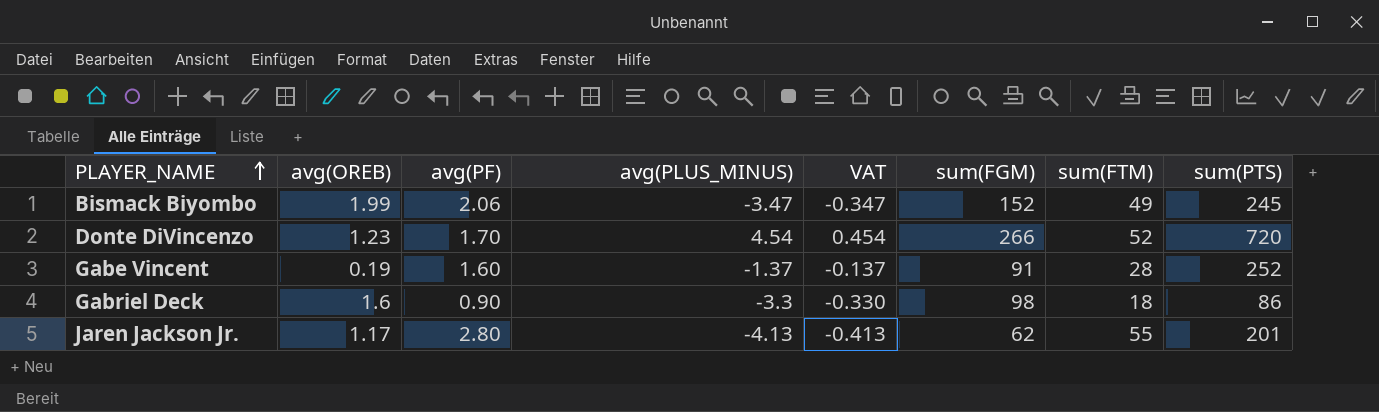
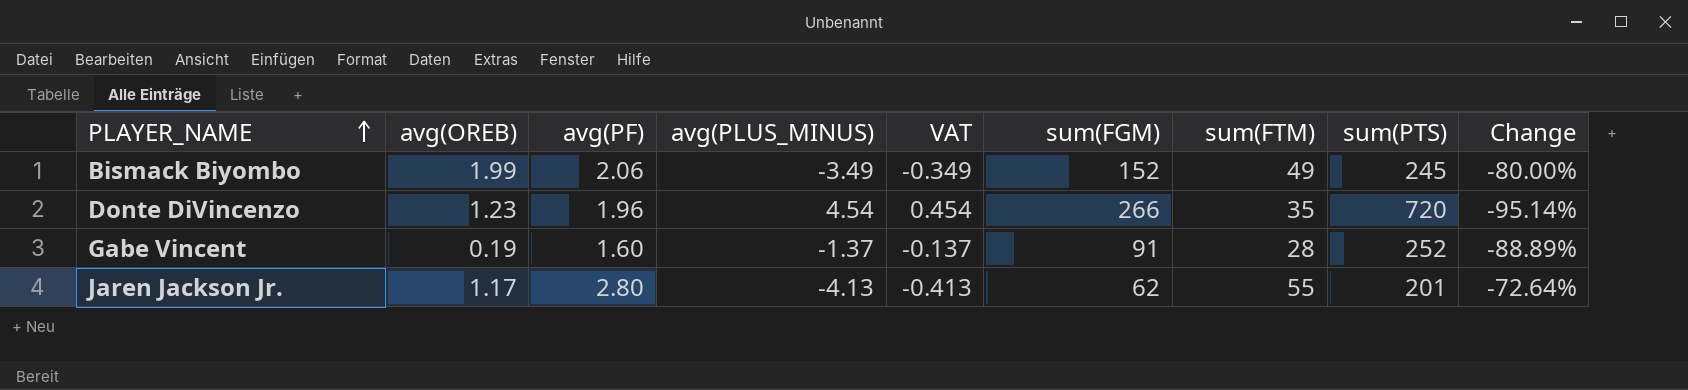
column Change | formula: none -> ([sum(FTM)] - [sum(PTS)]) / [sum(PTS)]
row Gabriel Deck: 1.6 | 0.90 | -3.3 | -0.330 | 98 | 18 | 86 -> none
Bismack Biyombo | avg(PLUS_MINUS): -3.47 -> -3.49
Bismack Biyombo | VAT: -0.347 -> -0.349
Donte DiVincenzo | avg(PF): 1.70 -> 1.96
Donte DiVincenzo | sum(FTM): 52 -> 35

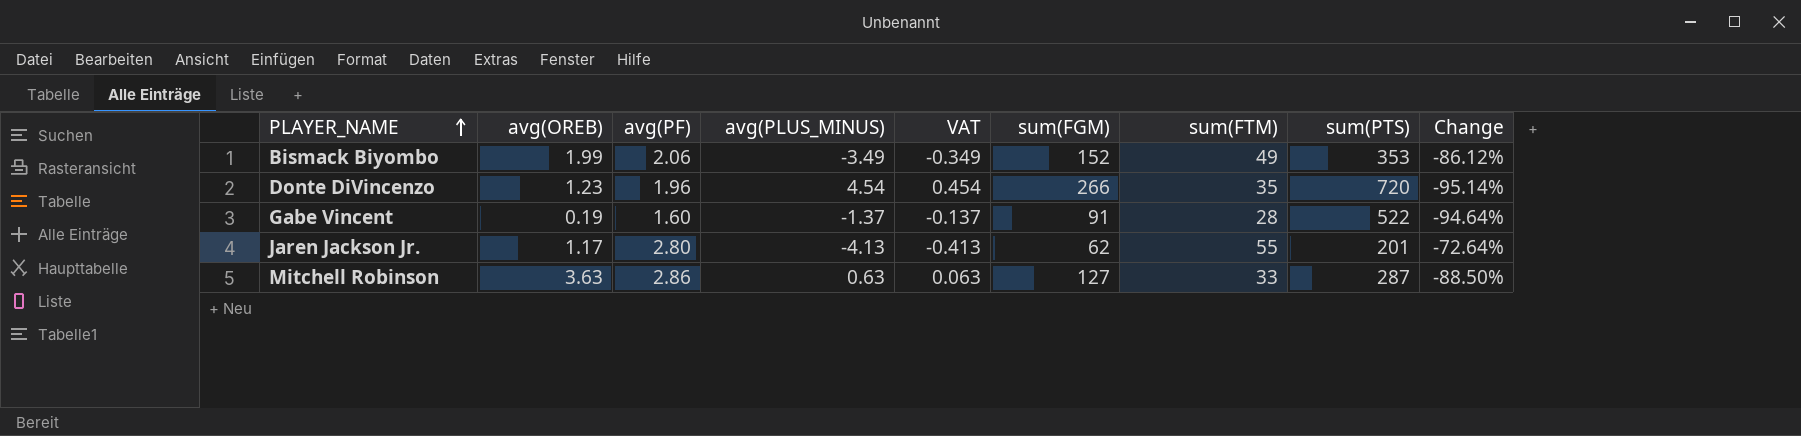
Bismack Biyombo | sum(PTS): 245 -> 353
Bismack Biyombo | Change: -80.00% -> -86.12%
Gabe Vincent | sum(PTS): 252 -> 522
Gabe Vincent | Change: -88.89% -> -94.64%
row Mitchell Robinson: none -> 3.63 | 2.86 | 0.63 | 0.063 | 127 | 33 | 287 | -88.50%

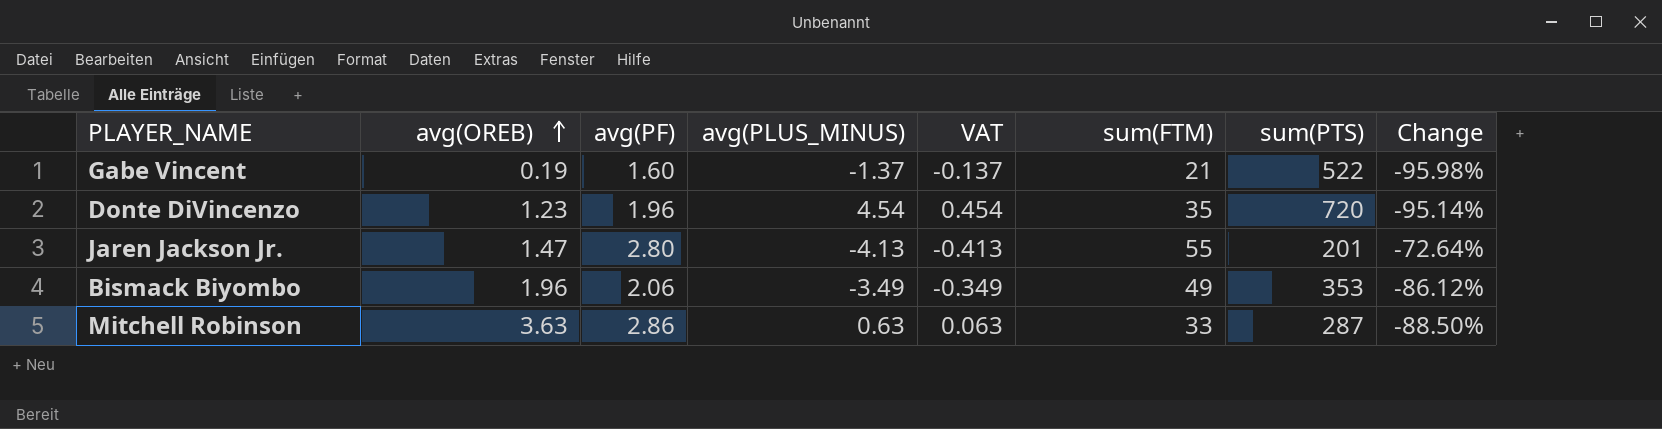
row order: PLAYER_NAME ascending -> avg(OREB) ascending
column sum(FGM) | position: 6 -> none
Gabe Vincent | sum(FTM): 28 -> 21
Gabe Vincent | Change: -94.64% -> -95.98%
Jaren Jackson Jr. | avg(OREB): 1.17 -> 1.47
Bismack Biyombo | avg(OREB): 1.99 -> 1.96

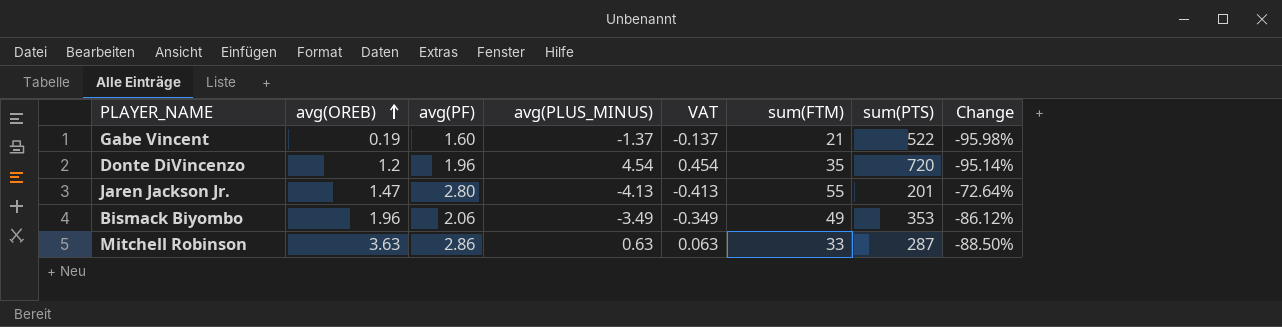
Donte DiVincenzo | avg(OREB): 1.23 -> 1.2

